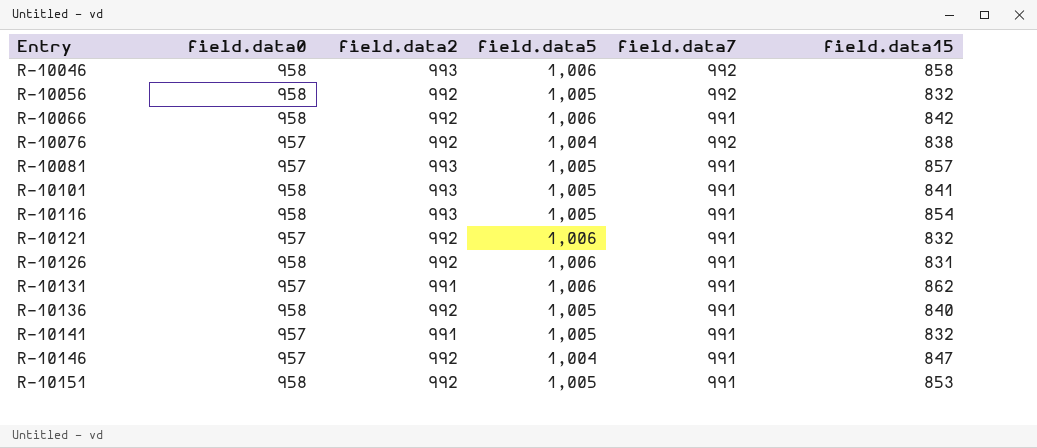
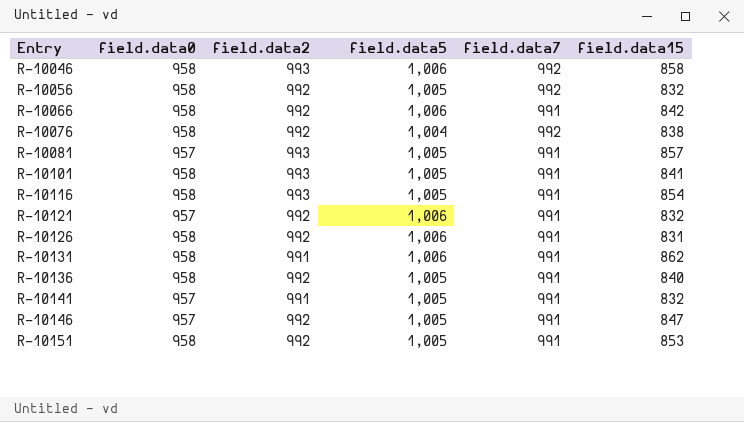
R-10076 | field.data0: 957 -> 958
R-10131 | field.data0: 957 -> 958
R-10146 | field.data5: 1,004 -> 1,005

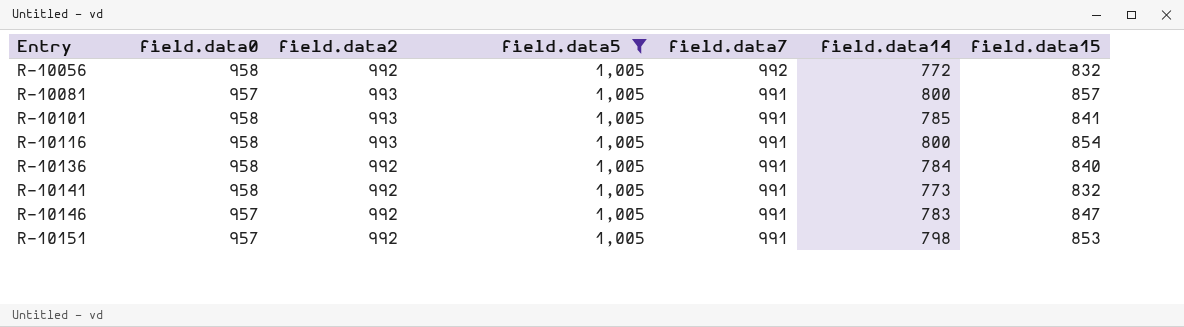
filter: none -> field.data5 = 1,005
column field.data14 | position: none -> 6
R-10141 | field.data0: 957 -> 958
R-10141 | field.data2: 991 -> 992
R-10151 | field.data0: 958 -> 957

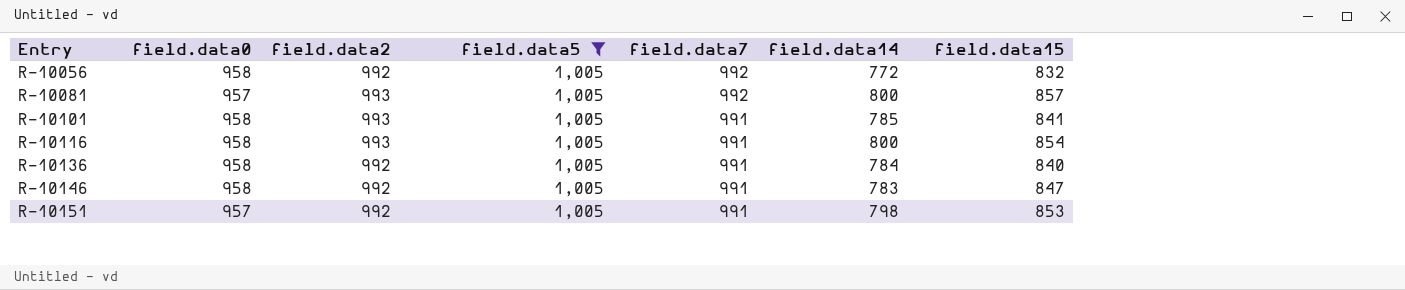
row R-10141: 958 | 992 | 1,005 | 991 | 773 | 832 -> none
R-10081 | field.data7: 991 -> 992
R-10146 | field.data0: 957 -> 958

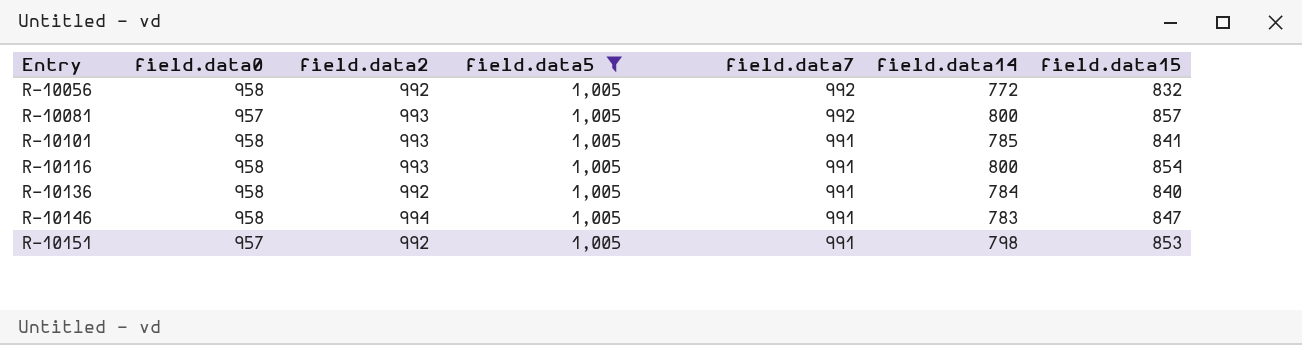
R-10146 | field.data2: 992 -> 994

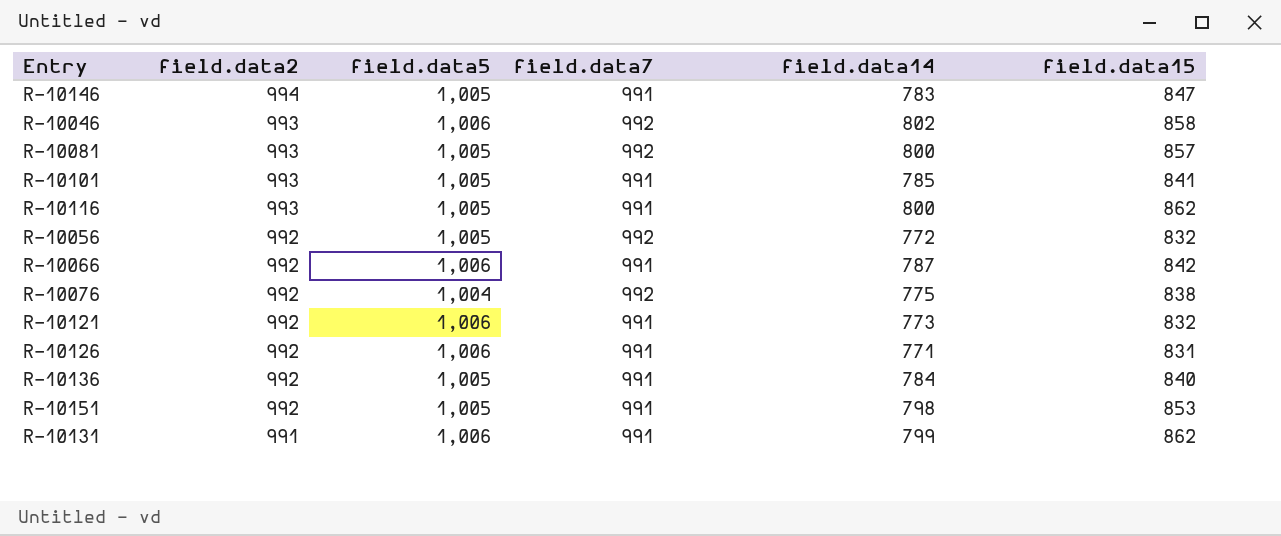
filter: field.data5 = 1,005 -> none
row order: Entry ascending -> field.data2 descending
column field.data0 | position: 2 -> none
R-10116 | field.data15: 854 -> 862

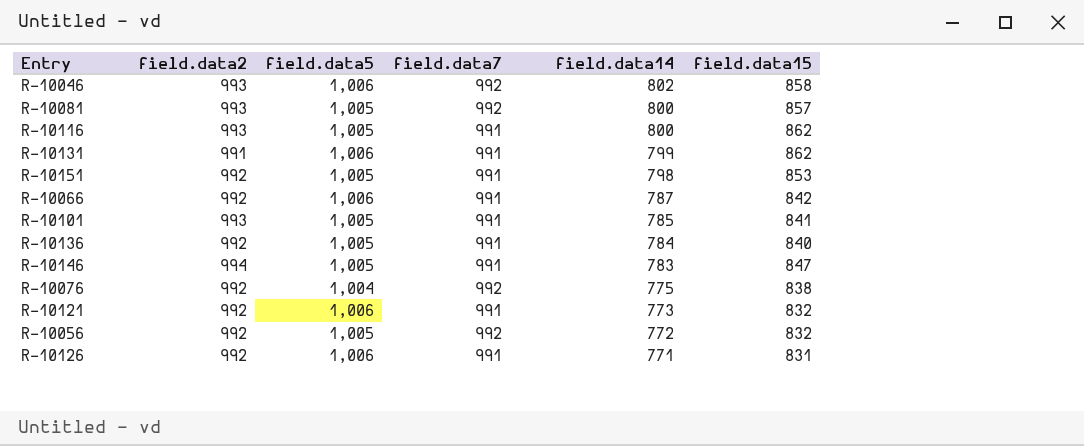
row order: field.data2 descending -> field.data14 descending

